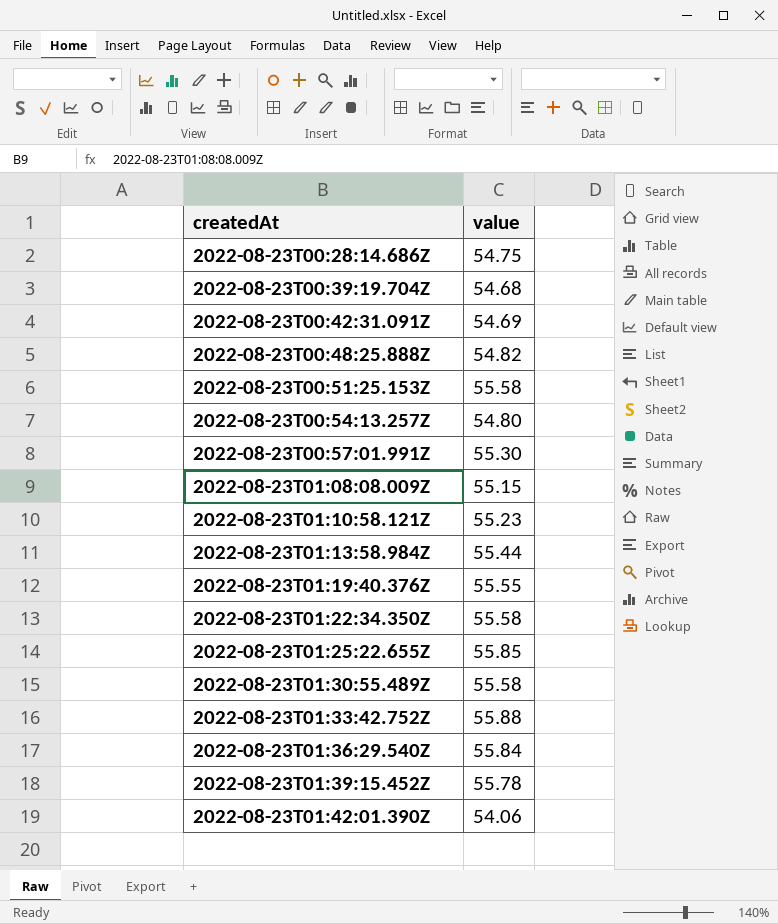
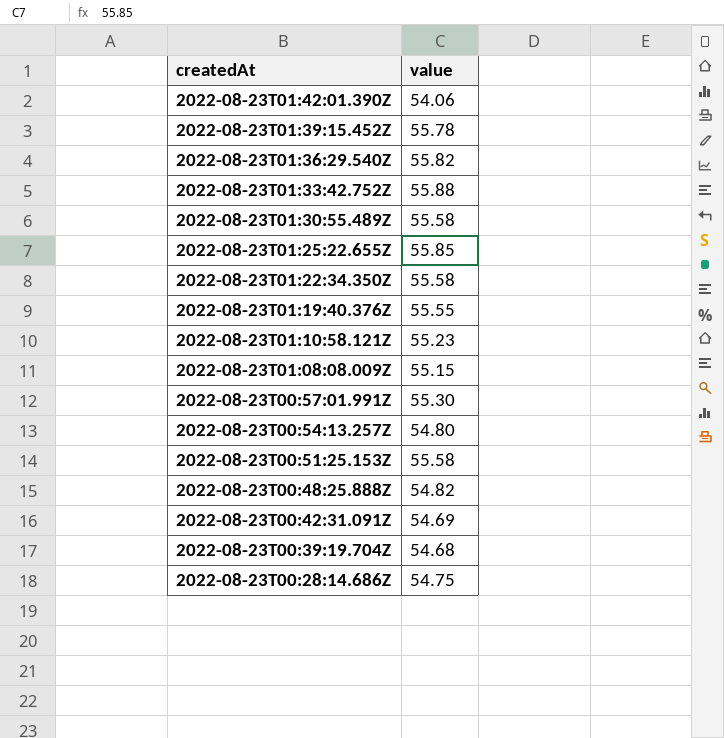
row order: createdAt ascending -> createdAt descending
row 2022-08-23T01:13:58.984Z: 55.44 -> none
2022-08-23T01:36:29.540Z | value: 55.84 -> 55.82

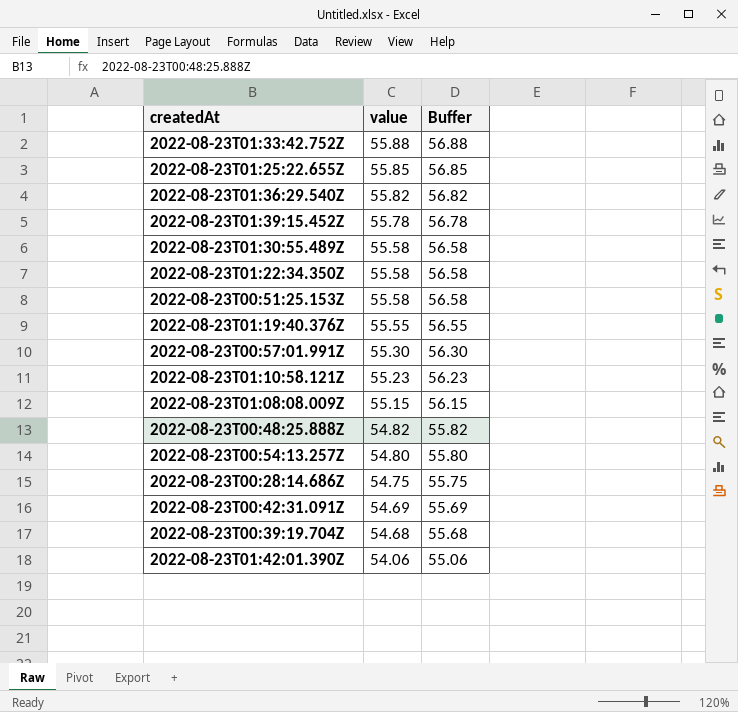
row order: createdAt descending -> value descending
column Buffer | formula: none -> [value] + 1

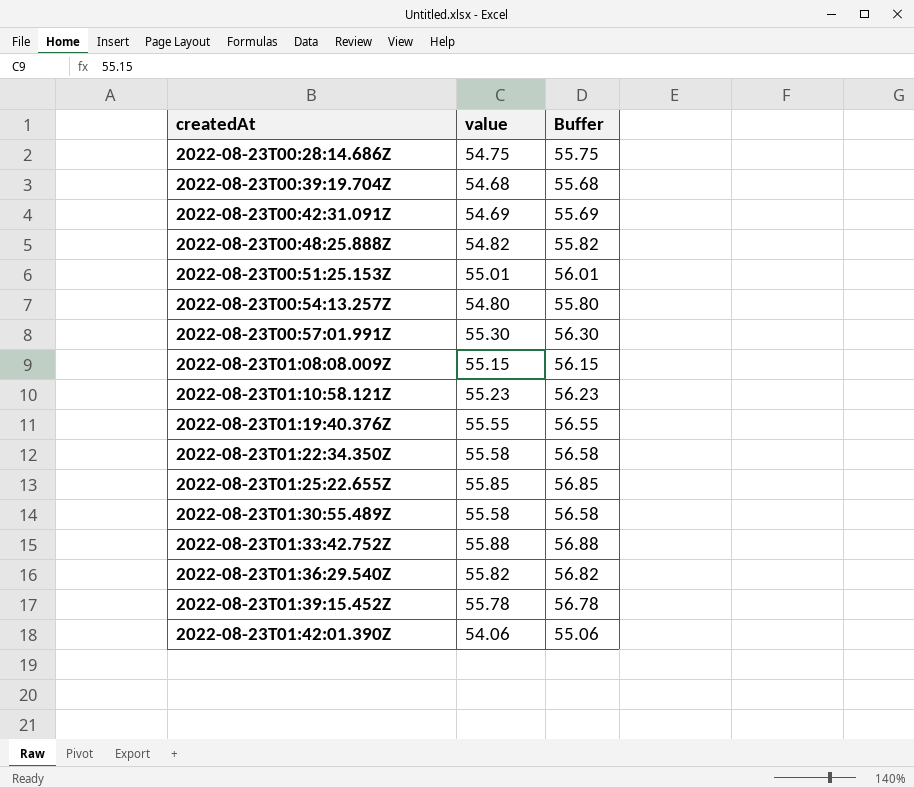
row order: value descending -> createdAt ascending
2022-08-23T00:51:25.153Z | value: 55.58 -> 55.01
2022-08-23T00:51:25.153Z | Buffer: 56.58 -> 56.01

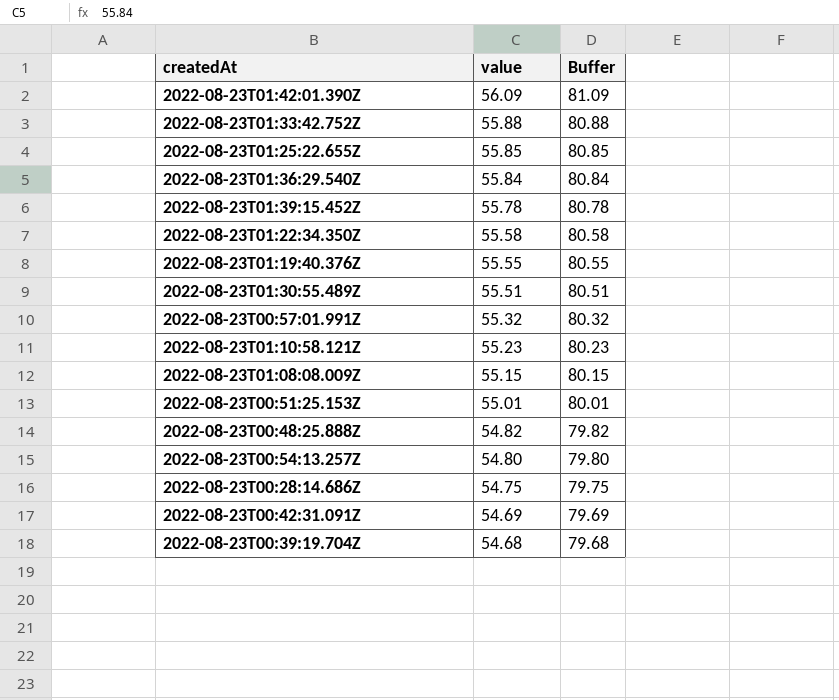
row order: createdAt ascending -> value descending
column Buffer | formula: [value] + 1 -> [value] + 25
2022-08-23T01:42:01.390Z | value: 54.06 -> 56.09
2022-08-23T01:36:29.540Z | value: 55.82 -> 55.84
2022-08-23T01:30:55.489Z | value: 55.58 -> 55.51
2022-08-23T00:57:01.991Z | value: 55.30 -> 55.32

